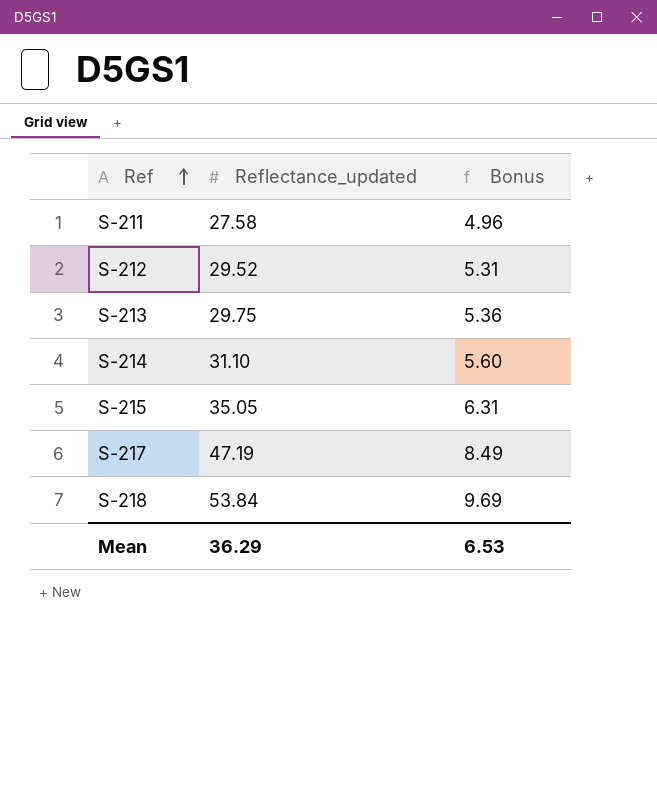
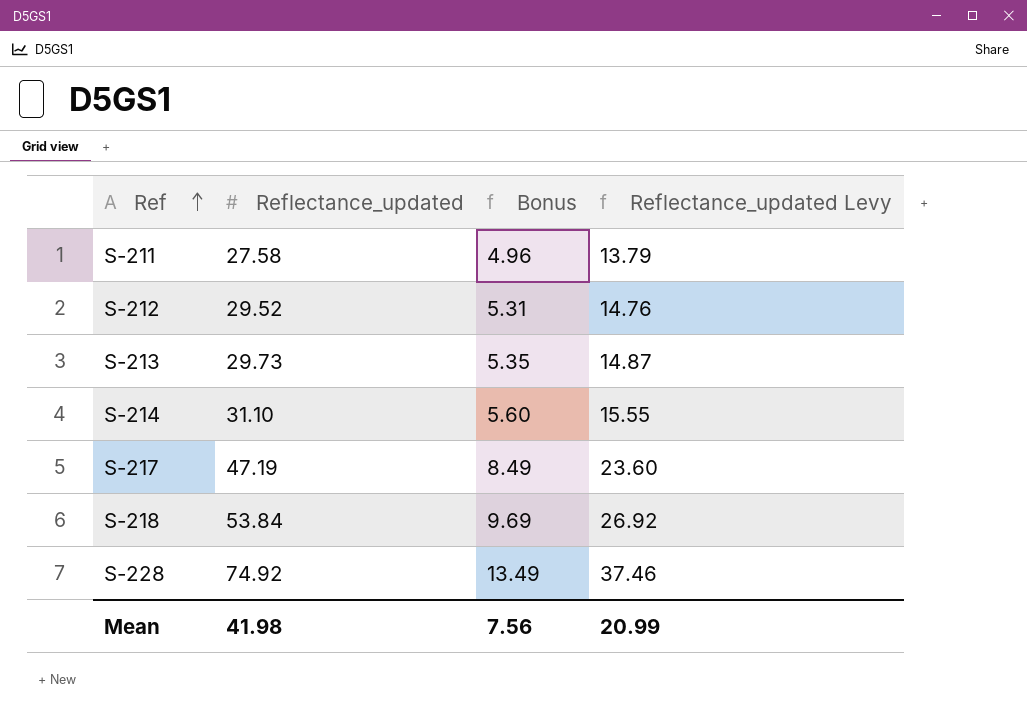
column Reflectance_updated Levy | formula: none -> [Reflectance_updated] * 0.5
row S-215: 35.05 | 6.31 -> none
S-213 | Reflectance_updated: 29.75 -> 29.73
S-213 | Bonus: 5.36 -> 5.35
row S-228: none -> 74.92 | 13.49 | 37.46
Mean | Reflectance_updated: 36.29 -> 41.98
Mean | Bonus: 6.53 -> 7.56

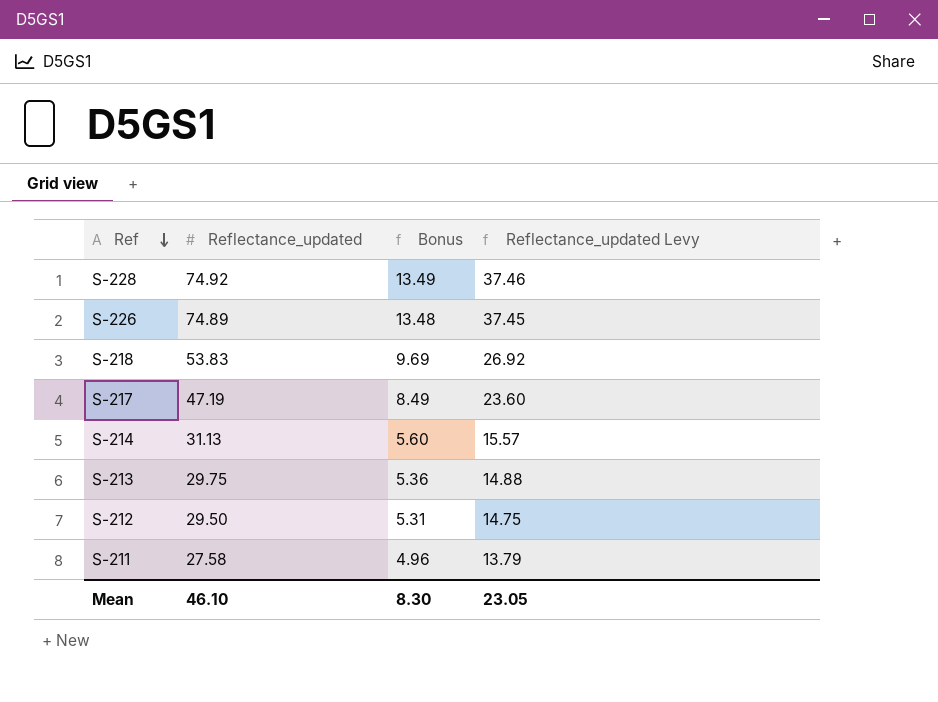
row order: Ref ascending -> Ref descending
row S-226: none -> 74.89 | 13.48 | 37.45
S-218 | Reflectance_updated: 53.84 -> 53.83
S-214 | Reflectance_updated: 31.10 -> 31.13
S-214 | Reflectance_updated Levy: 15.55 -> 15.57
S-213 | Reflectance_updated: 29.73 -> 29.75
S-213 | Bonus: 5.35 -> 5.36
S-213 | Reflectance_updated Levy: 14.87 -> 14.88
S-212 | Reflectance_updated: 29.52 -> 29.50
S-212 | Reflectance_updated Levy: 14.76 -> 14.75
Mean | Reflectance_updated: 41.98 -> 46.10
Mean | Bonus: 7.56 -> 8.30
Mean | Reflectance_updated Levy: 20.99 -> 23.05

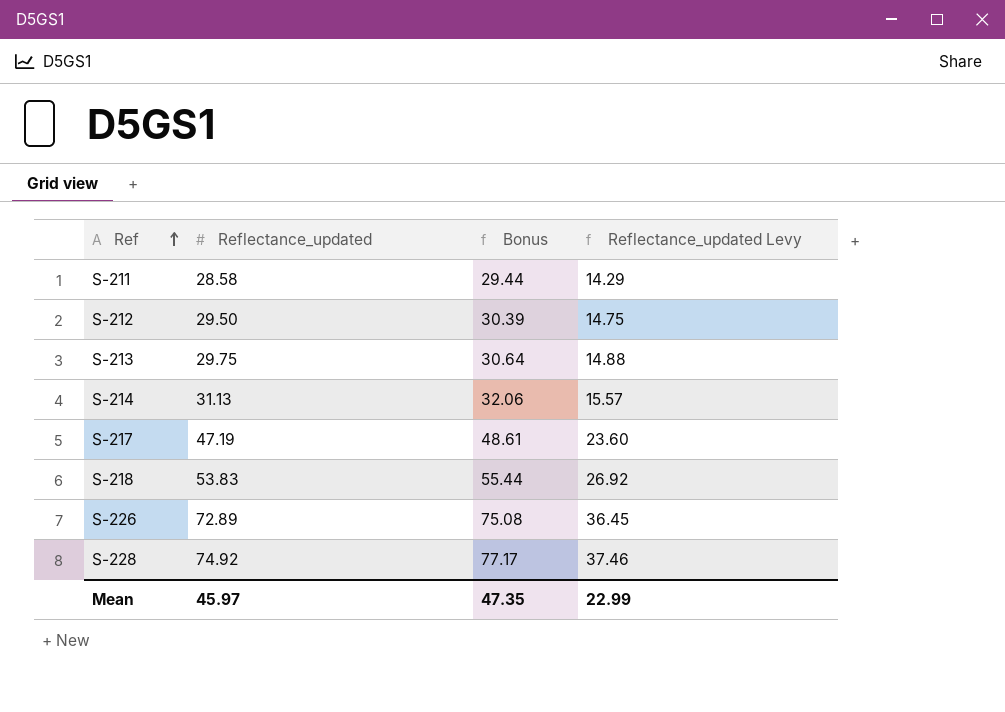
row order: Ref descending -> Ref ascending
column Bonus | formula: [Reflectance_updated] * 0.18 -> [Reflectance_updated] * 1.03
S-211 | Reflectance_updated: 27.58 -> 28.58
S-211 | Reflectance_updated Levy: 13.79 -> 14.29
S-226 | Reflectance_updated: 74.89 -> 72.89
S-226 | Reflectance_updated Levy: 37.45 -> 36.45
Mean | Reflectance_updated: 46.10 -> 45.97
Mean | Bonus: 8.30 -> 47.35
Mean | Reflectance_updated Levy: 23.05 -> 22.99

